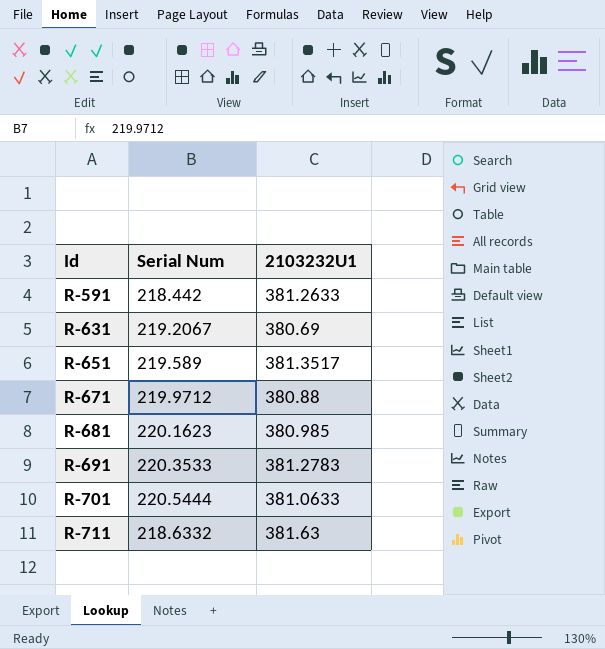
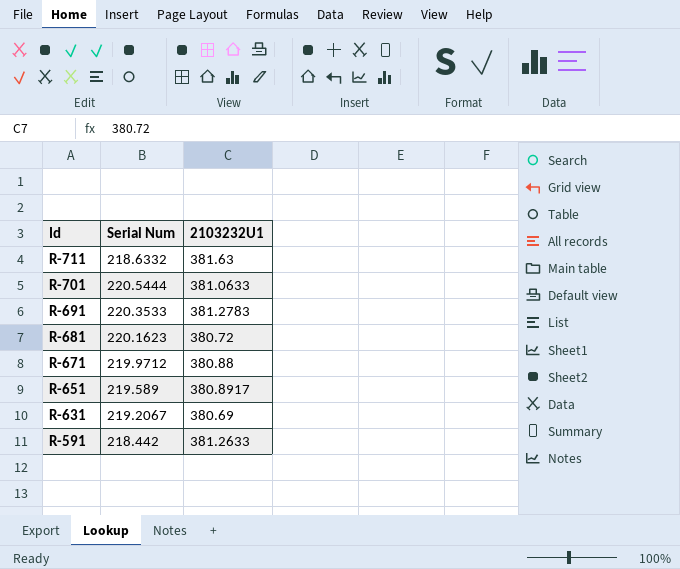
row order: Id ascending -> Id descending
R-681 | 2103232U1: 380.985 -> 380.72
R-651 | 2103232U1: 381.3517 -> 380.8917

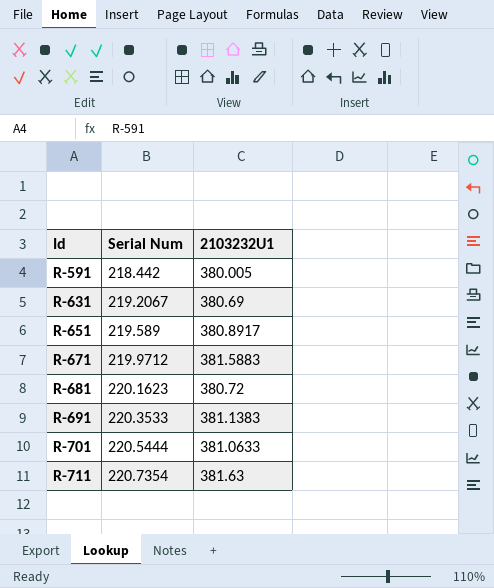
row order: Id descending -> Id ascending
R-591 | 2103232U1: 381.2633 -> 380.005
R-671 | 2103232U1: 380.88 -> 381.5883
R-691 | 2103232U1: 381.2783 -> 381.1383
R-711 | Serial Num: 218.6332 -> 220.7354

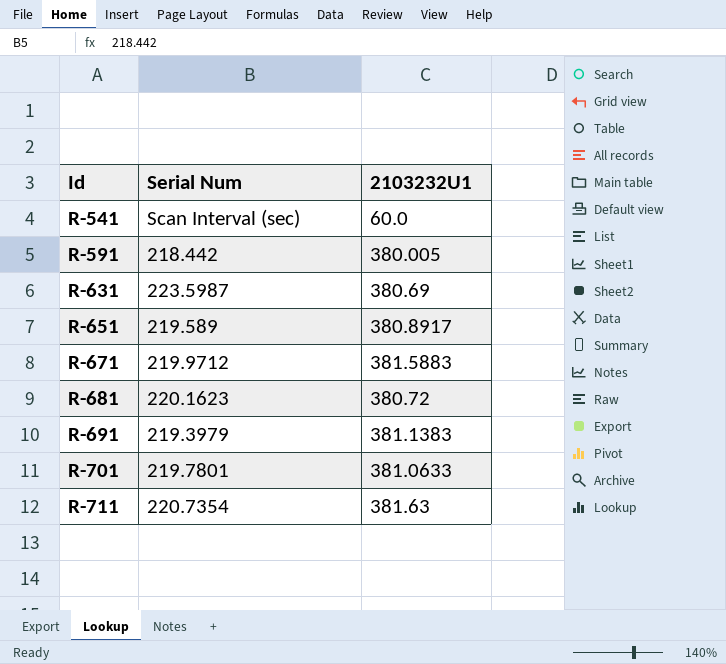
row R-541: none -> Scan Interval (sec) | 60.0
R-631 | Serial Num: 219.2067 -> 223.5987
R-691 | Serial Num: 220.3533 -> 219.3979
R-701 | Serial Num: 220.5444 -> 219.7801

